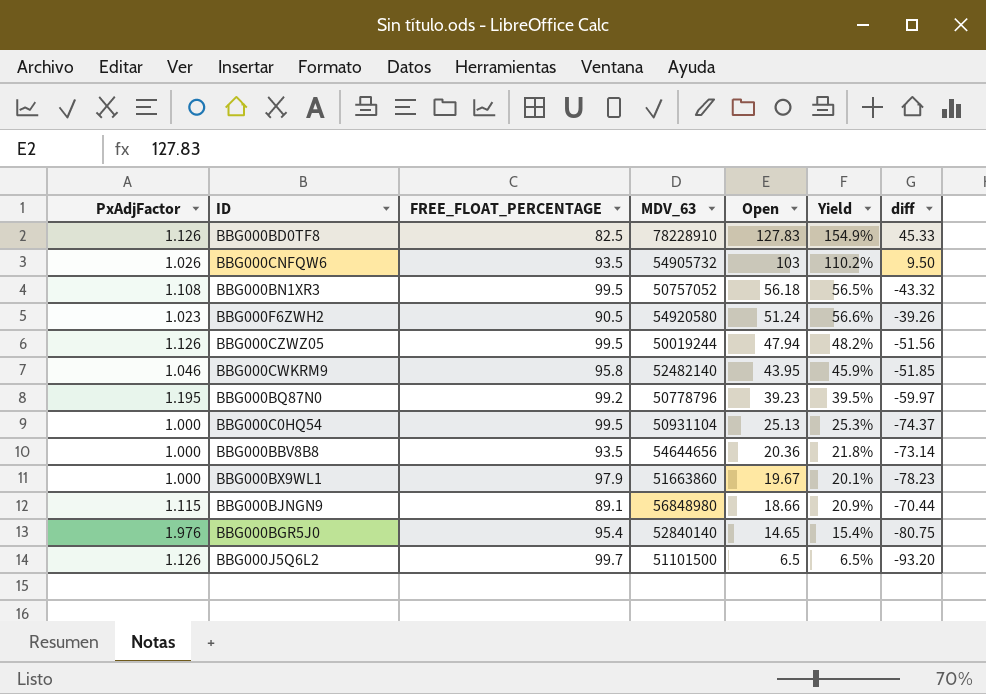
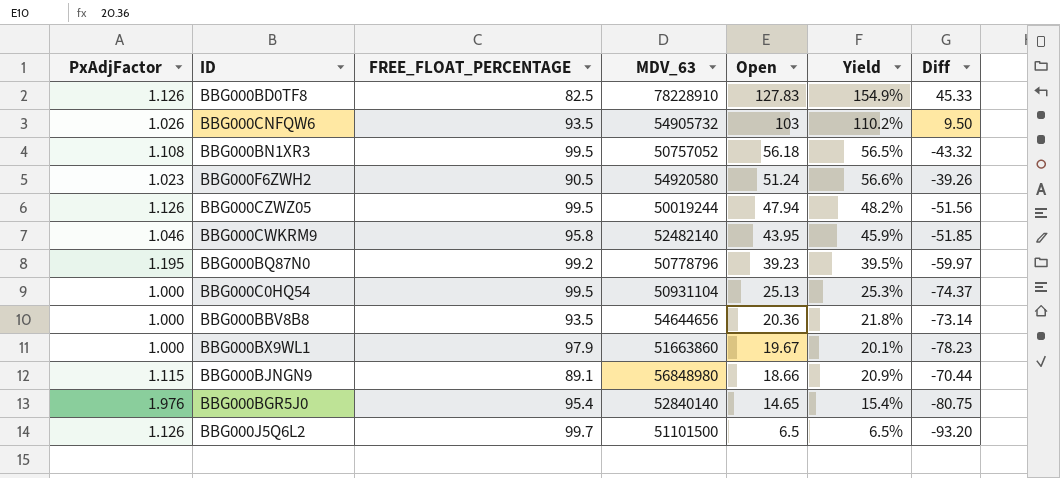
column name: diff -> Diff

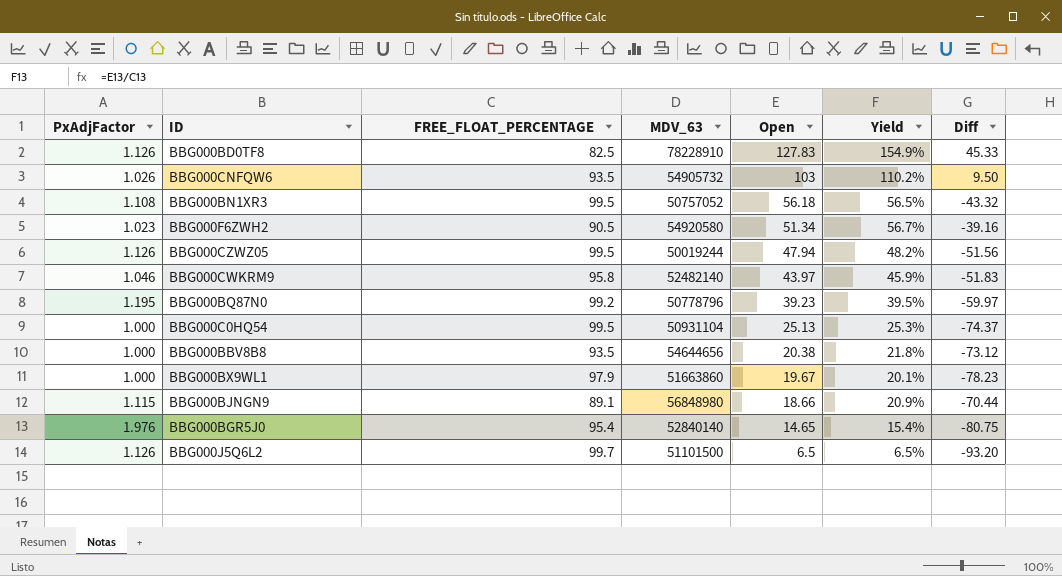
BBG000F6ZWH2 | Open: 51.24 -> 51.34
BBG000F6ZWH2 | Yield: 56.6% -> 56.7%
BBG000F6ZWH2 | Diff: -39.26 -> -39.16
BBG000CWKRM9 | Open: 43.95 -> 43.97
BBG000CWKRM9 | Diff: -51.85 -> -51.83
BBG000BBV8B8 | Open: 20.36 -> 20.38
BBG000BBV8B8 | Diff: -73.14 -> -73.12

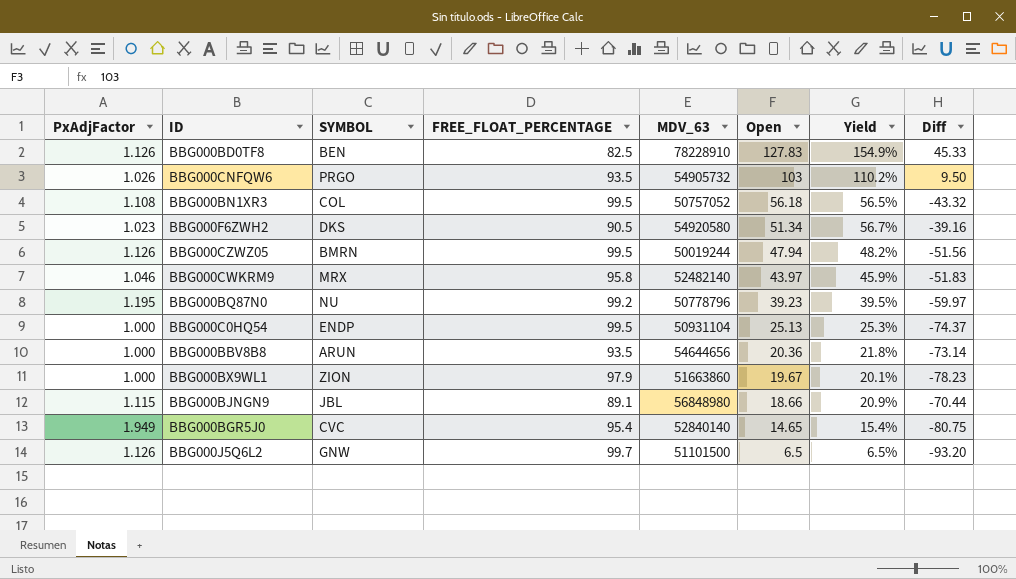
column SYMBOL | position: none -> 3
BBG000BBV8B8 | Open: 20.38 -> 20.36
BBG000BBV8B8 | Diff: -73.12 -> -73.14
BBG000BGR5J0 | PxAdjFactor: 1.976 -> 1.949

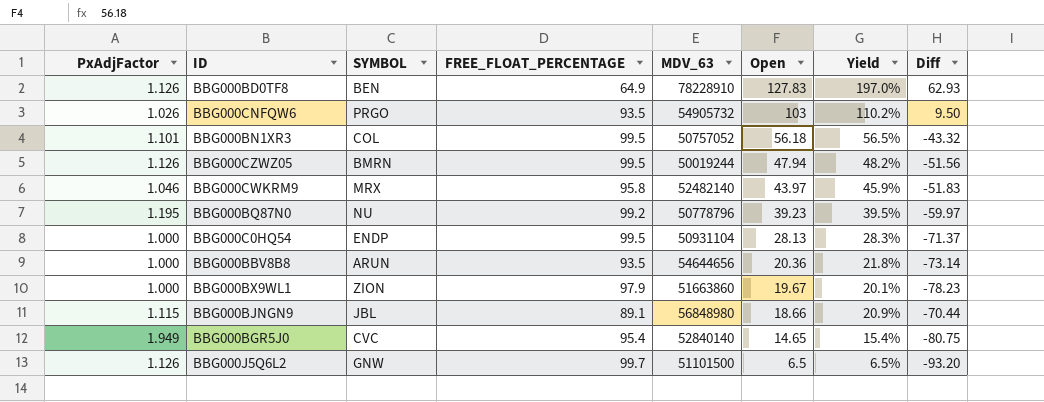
row BBG000F6ZWH2: 1.023 | DKS | 90.5 | 54920580 | 51.34 | 56.7% | -39.16 -> none
BBG000BD0TF8 | FREE_FLOAT_PERCENTAGE: 82.5 -> 64.9
BBG000BD0TF8 | Yield: 154.9% -> 197.0%
BBG000BD0TF8 | Diff: 45.33 -> 62.93
BBG000BN1XR3 | PxAdjFactor: 1.108 -> 1.101
BBG000C0HQ54 | Open: 25.13 -> 28.13
BBG000C0HQ54 | Yield: 25.3% -> 28.3%
BBG000C0HQ54 | Diff: -74.37 -> -71.37

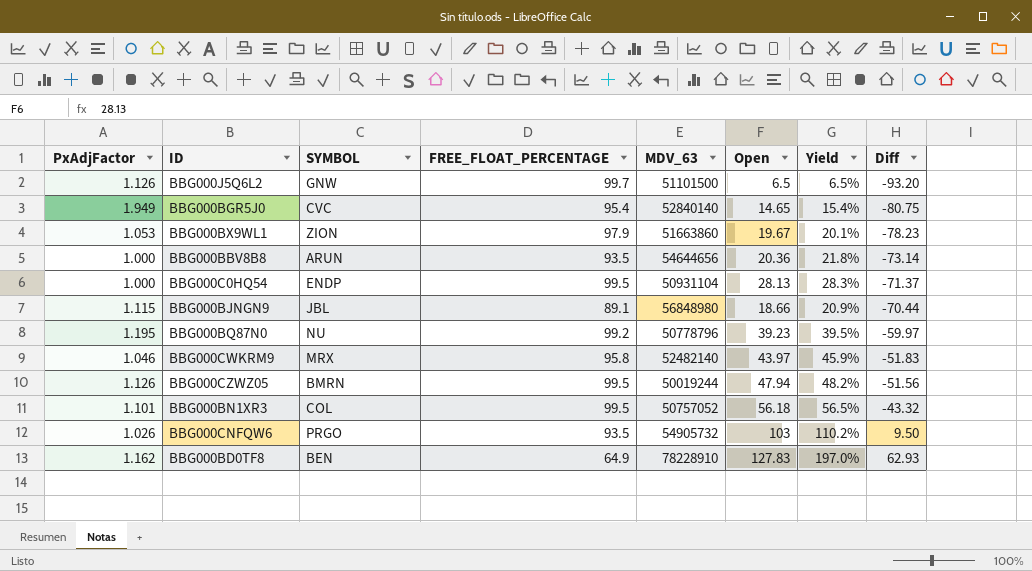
row order: Open descending -> Diff ascending
BBG000BX9WL1 | PxAdjFactor: 1.000 -> 1.053
BBG000BD0TF8 | PxAdjFactor: 1.126 -> 1.162

